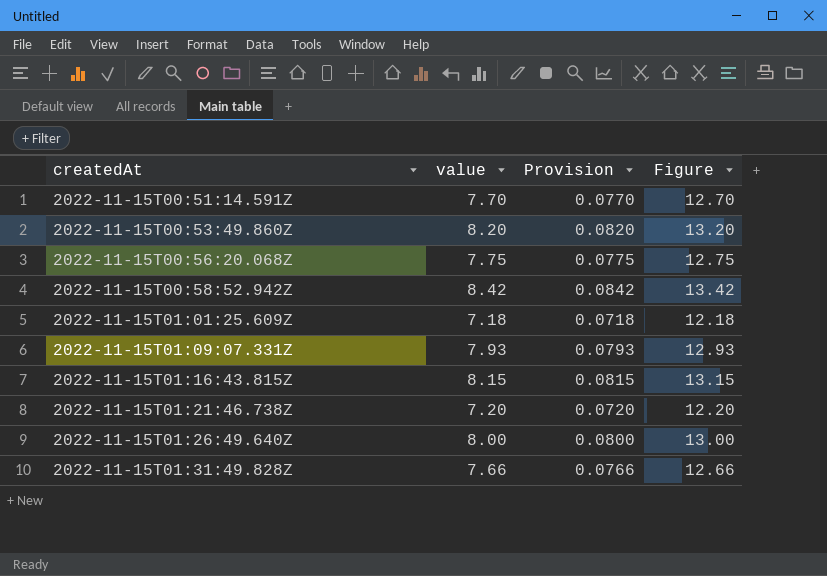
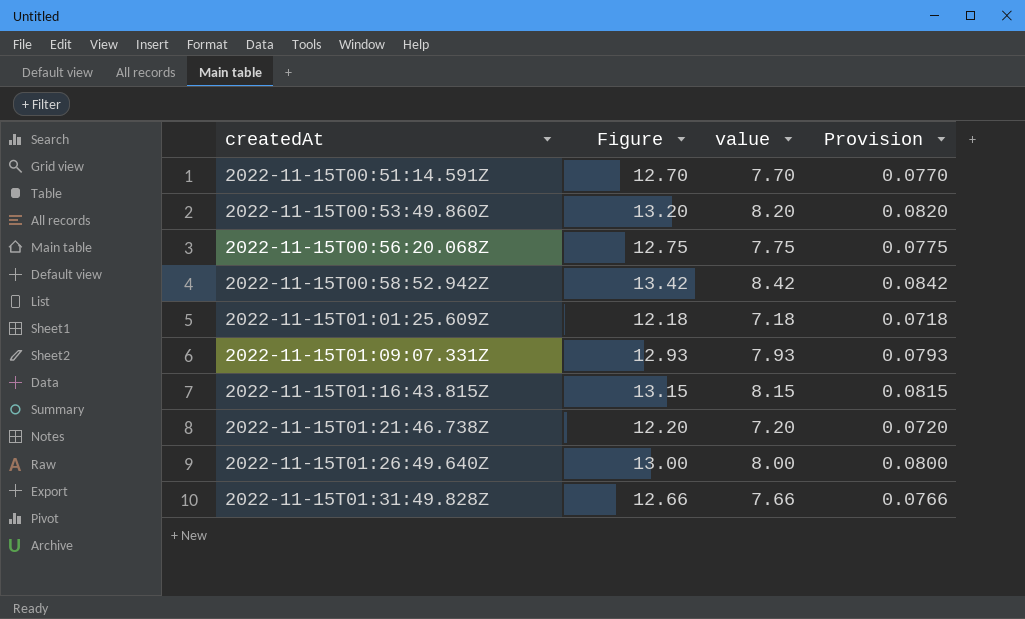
column Figure | position: 4 -> 2

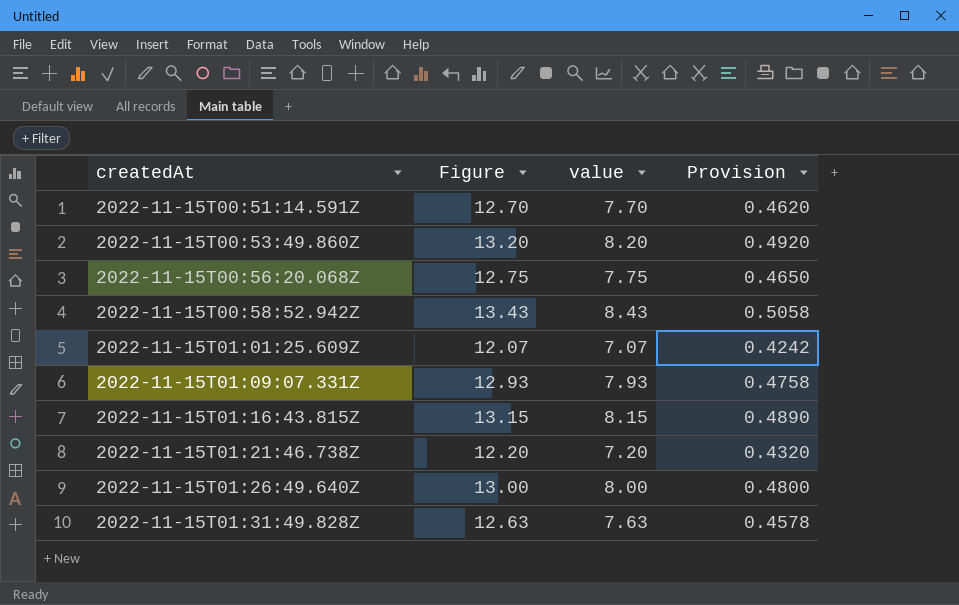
column Provision | formula: [value] * 0.01 -> [value] * 0.06
2022-11-15T00:58:52.942Z | Figure: 13.42 -> 13.43
2022-11-15T00:58:52.942Z | value: 8.42 -> 8.43
2022-11-15T01:01:25.609Z | Figure: 12.18 -> 12.07
2022-11-15T01:01:25.609Z | value: 7.18 -> 7.07
2022-11-15T01:31:49.828Z | Figure: 12.66 -> 12.63
2022-11-15T01:31:49.828Z | value: 7.66 -> 7.63

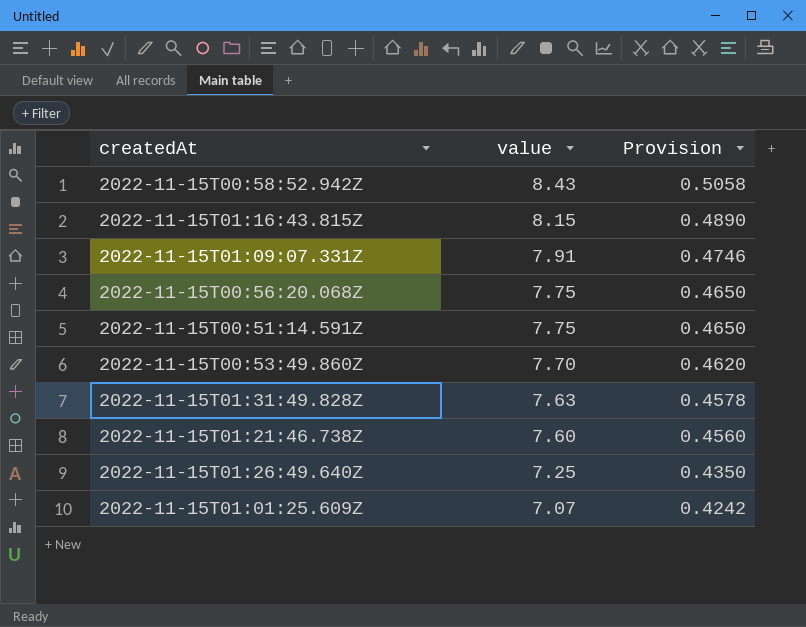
row order: createdAt ascending -> value descending
column Figure | formula: [value] + 5 -> none
2022-11-15T01:09:07.331Z | value: 7.93 -> 7.91
2022-11-15T01:09:07.331Z | Provision: 0.4758 -> 0.4746
2022-11-15T00:51:14.591Z | value: 7.70 -> 7.75
2022-11-15T00:51:14.591Z | Provision: 0.4620 -> 0.4650
2022-11-15T00:53:49.860Z | value: 8.20 -> 7.70
2022-11-15T00:53:49.860Z | Provision: 0.4920 -> 0.4620
2022-11-15T01:21:46.738Z | value: 7.20 -> 7.60
2022-11-15T01:21:46.738Z | Provision: 0.4320 -> 0.4560
2022-11-15T01:26:49.640Z | value: 8.00 -> 7.25
2022-11-15T01:26:49.640Z | Provision: 0.4800 -> 0.4350

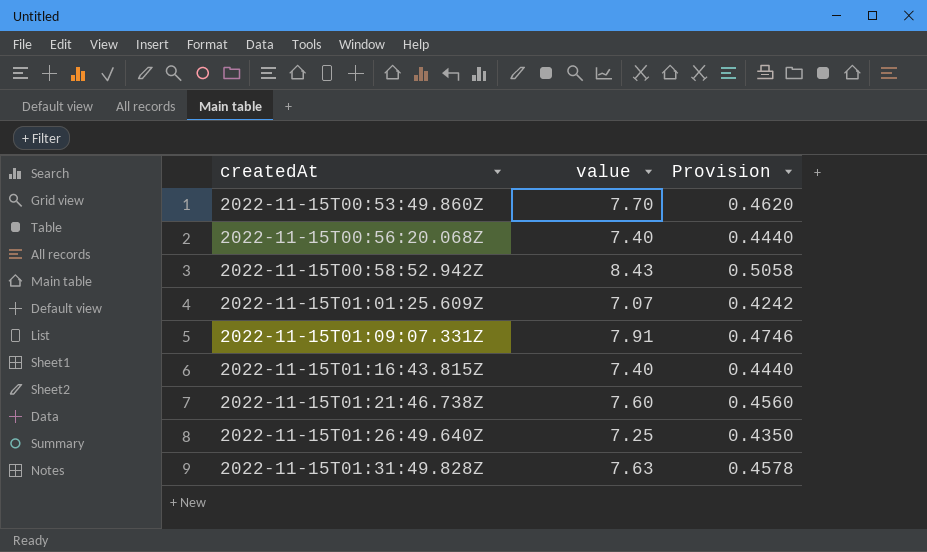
row order: value descending -> createdAt ascending
row 2022-11-15T00:51:14.591Z: 7.75 | 0.4650 -> none
2022-11-15T00:56:20.068Z | value: 7.75 -> 7.40
2022-11-15T00:56:20.068Z | Provision: 0.4650 -> 0.4440
2022-11-15T01:16:43.815Z | value: 8.15 -> 7.40
2022-11-15T01:16:43.815Z | Provision: 0.4890 -> 0.4440

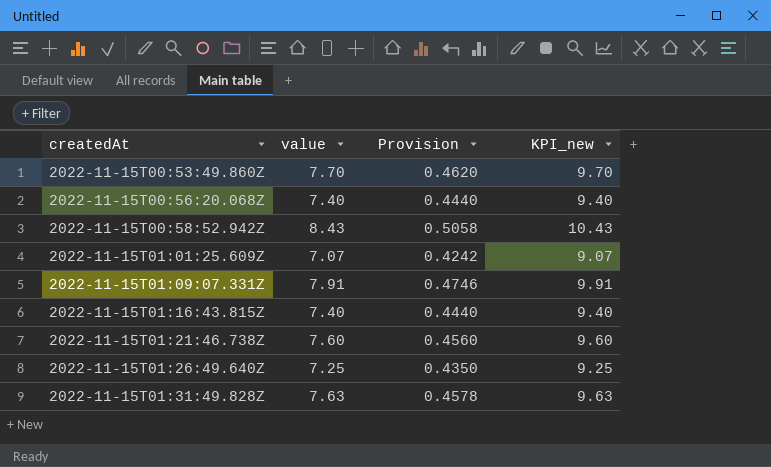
column KPI_new | formula: none -> [value] + 2

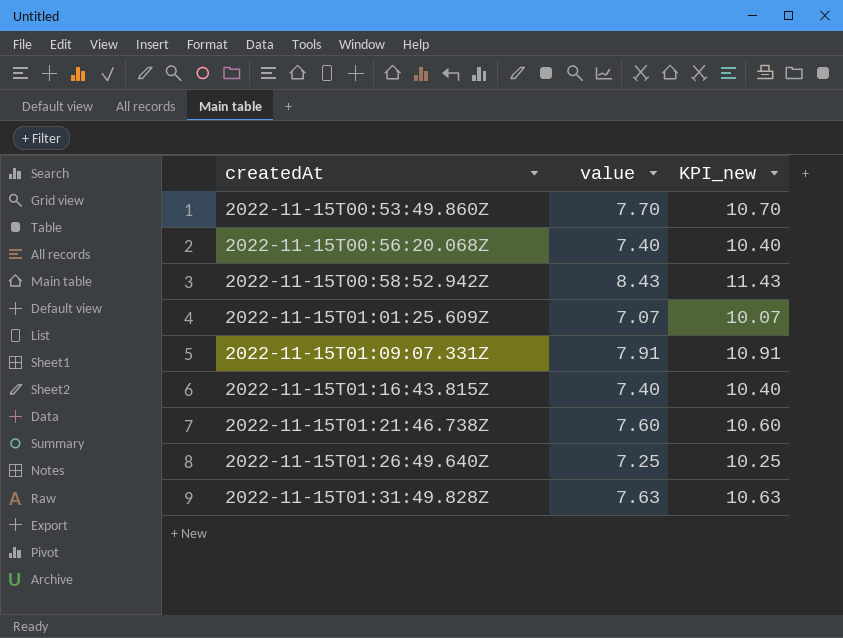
column Provision | formula: [value] * 0.06 -> none
column KPI_new | formula: [value] + 2 -> [value] + 3

